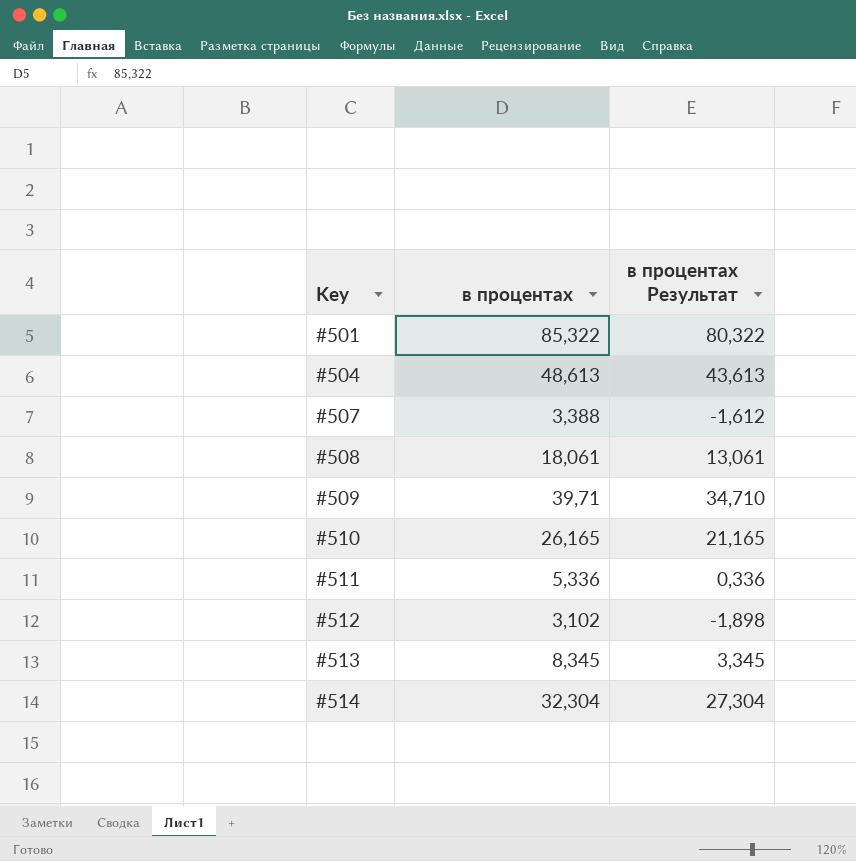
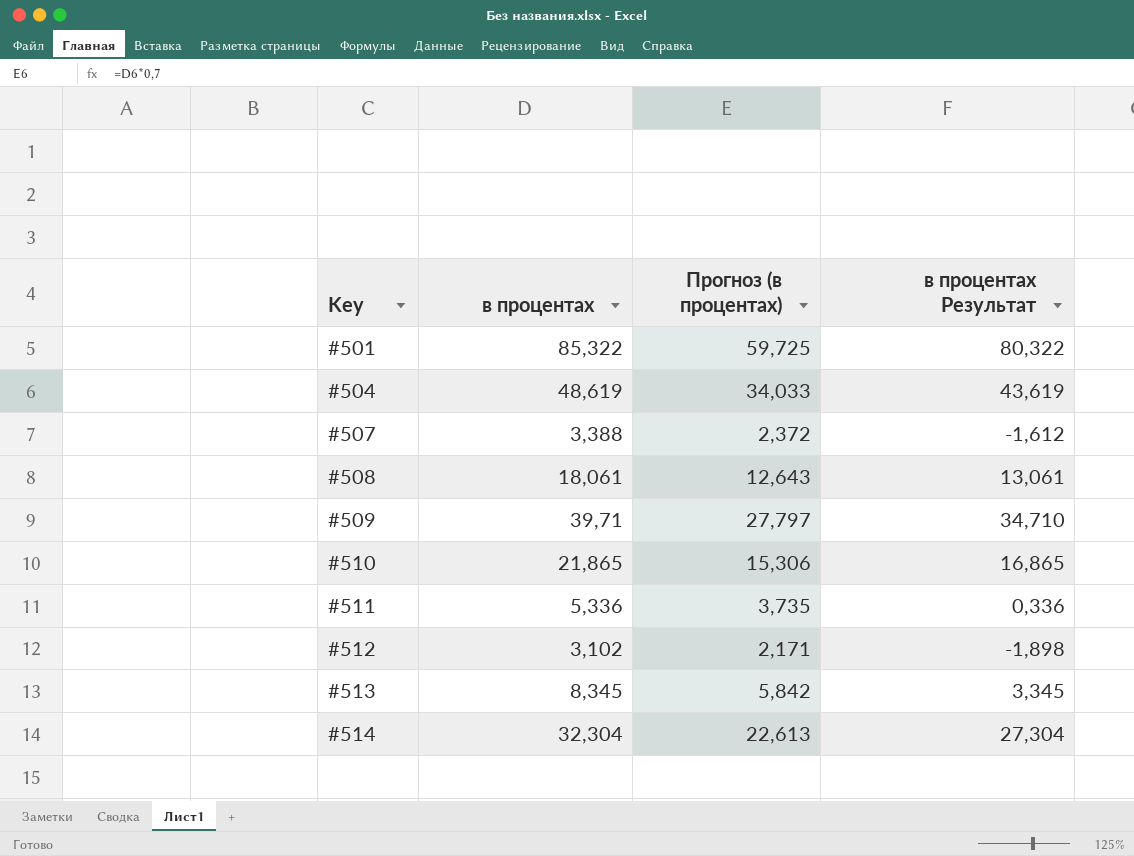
column Прогноз (в процентах) | formula: none -> [в процентах] * 0,7
#504 | в процентах: 48,613 -> 48,619
#504 | в процентах Результат: 43,613 -> 43,619
#510 | в процентах: 26,165 -> 21,865
#510 | в процентах Результат: 21,165 -> 16,865

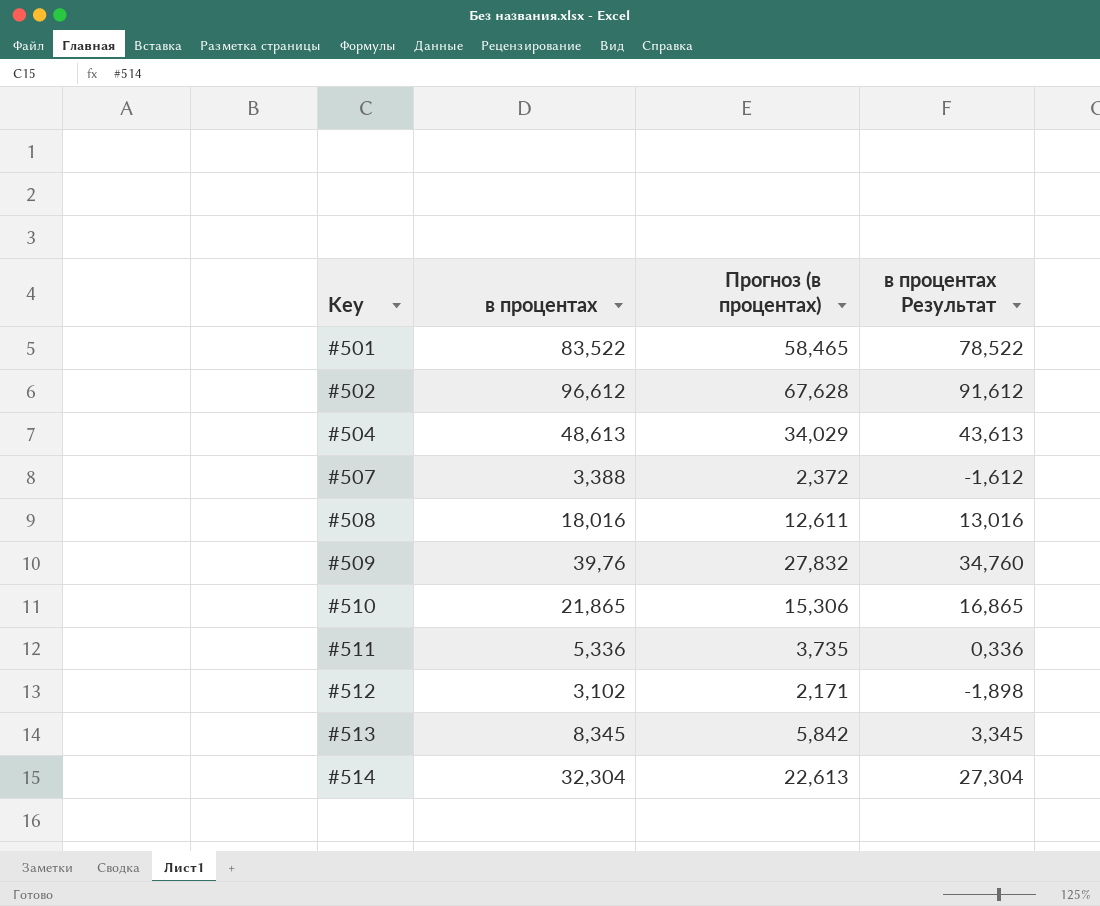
#501 | в процентах: 85,322 -> 83,522
#501 | Прогноз (в процентах): 59,725 -> 58,465
#501 | в процентах Результат: 80,322 -> 78,522
row #502: none -> 96,612 | 67,628 | 91,612
#504 | в процентах: 48,619 -> 48,613
#504 | Прогноз (в процентах): 34,033 -> 34,029
#504 | в процентах Результат: 43,619 -> 43,613
#508 | в процентах: 18,061 -> 18,016
#508 | Прогноз (в процентах): 12,643 -> 12,611
#508 | в процентах Результат: 13,061 -> 13,016
#509 | в процентах: 39,71 -> 39,76
#509 | Прогноз (в процентах): 27,797 -> 27,832
#509 | в процентах Результат: 34,710 -> 34,760

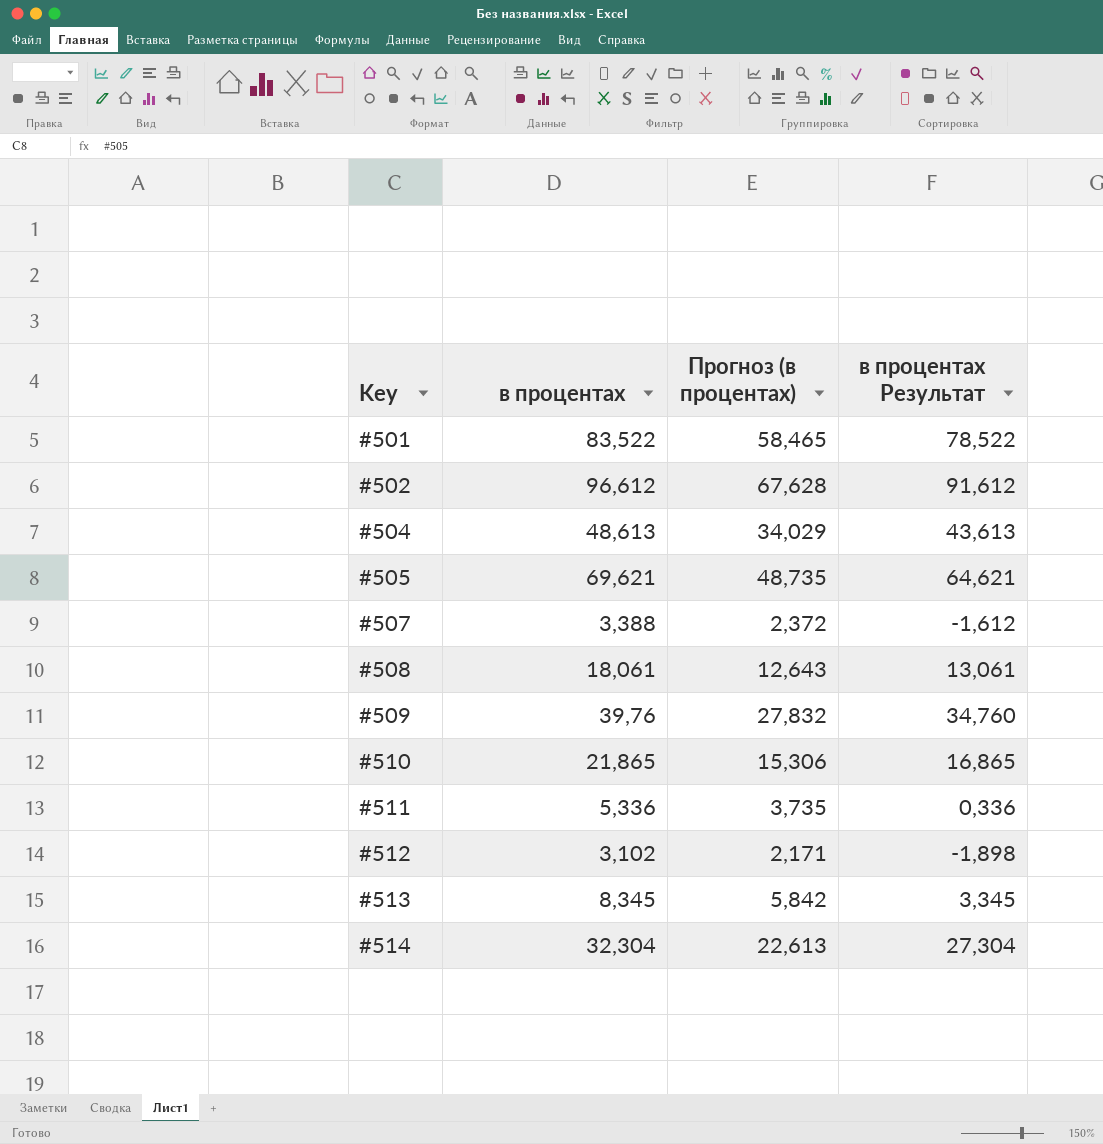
row #505: none -> 69,621 | 48,735 | 64,621
#508 | в процентах: 18,016 -> 18,061
#508 | Прогноз (в процентах): 12,611 -> 12,643
#508 | в процентах Результат: 13,016 -> 13,061

